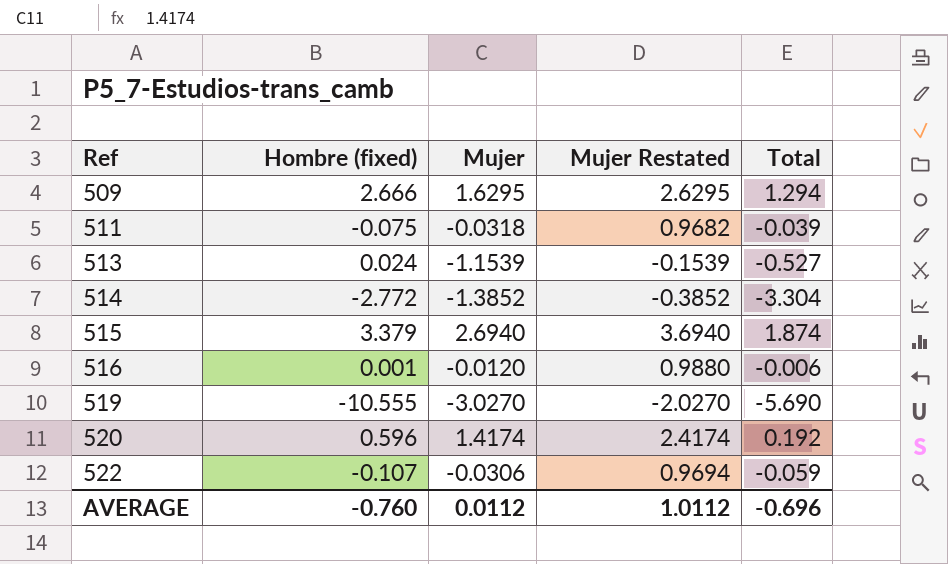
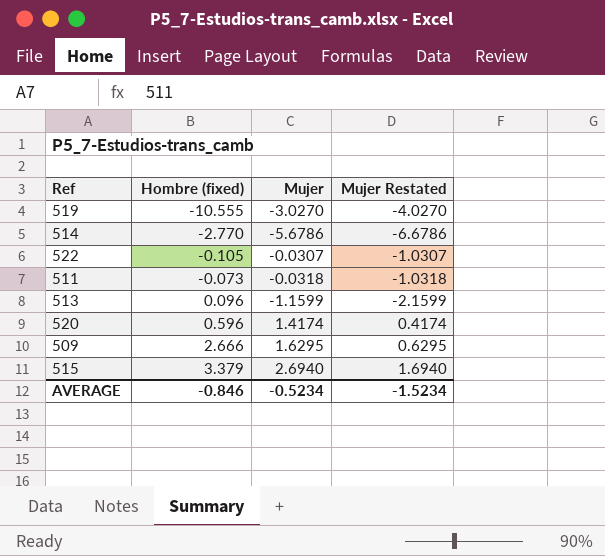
row order: Ref ascending -> Hombre (fixed) ascending
column Total | position: 5 -> none
column Mujer Restated | formula: [Mujer] + 1 -> [Mujer] - 1
row 516: 0.001 | -0.0120 | 0.9880 | -0.006 -> none
514 | Hombre (fixed): -2.772 -> -2.770
514 | Mujer: -1.3852 -> -5.6786
522 | Hombre (fixed): -0.107 -> -0.105
522 | Mujer: -0.0306 -> -0.0307
511 | Hombre (fixed): -0.075 -> -0.073
513 | Hombre (fixed): 0.024 -> 0.096
513 | Mujer: -1.1539 -> -1.1599
AVERAGE | Hombre (fixed): -0.760 -> -0.846
AVERAGE | Mujer: 0.0112 -> -0.5234
AVERAGE | Mujer Restated: 1.0112 -> -1.5234

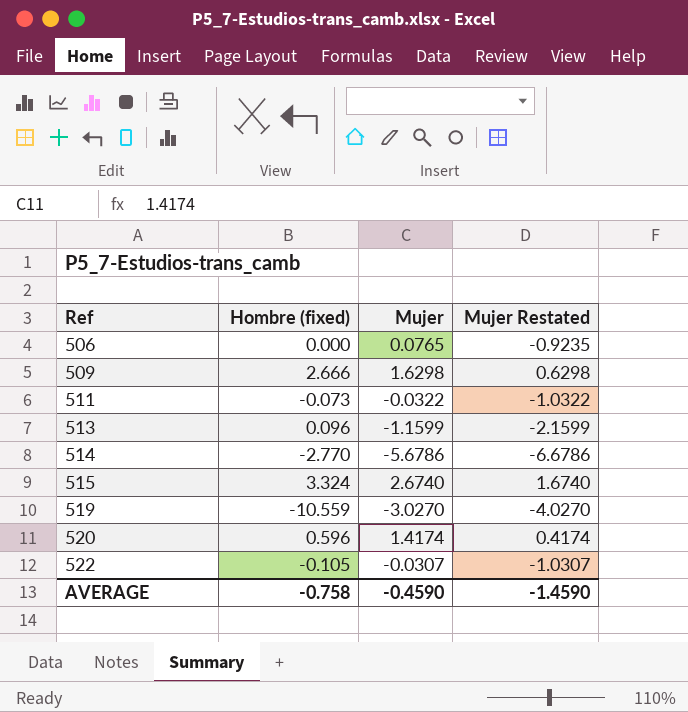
row order: Hombre (fixed) ascending -> Ref ascending
row 506: none -> 0.000 | 0.0765 | -0.9235
509 | Mujer: 1.6295 -> 1.6298
509 | Mujer Restated: 0.6295 -> 0.6298
511 | Mujer: -0.0318 -> -0.0322
511 | Mujer Restated: -1.0318 -> -1.0322
515 | Hombre (fixed): 3.379 -> 3.324
515 | Mujer: 2.6940 -> 2.6740
515 | Mujer Restated: 1.6940 -> 1.6740
519 | Hombre (fixed): -10.555 -> -10.559
AVERAGE | Hombre (fixed): -0.846 -> -0.758
AVERAGE | Mujer: -0.5234 -> -0.4590
AVERAGE | Mujer Restated: -1.5234 -> -1.4590

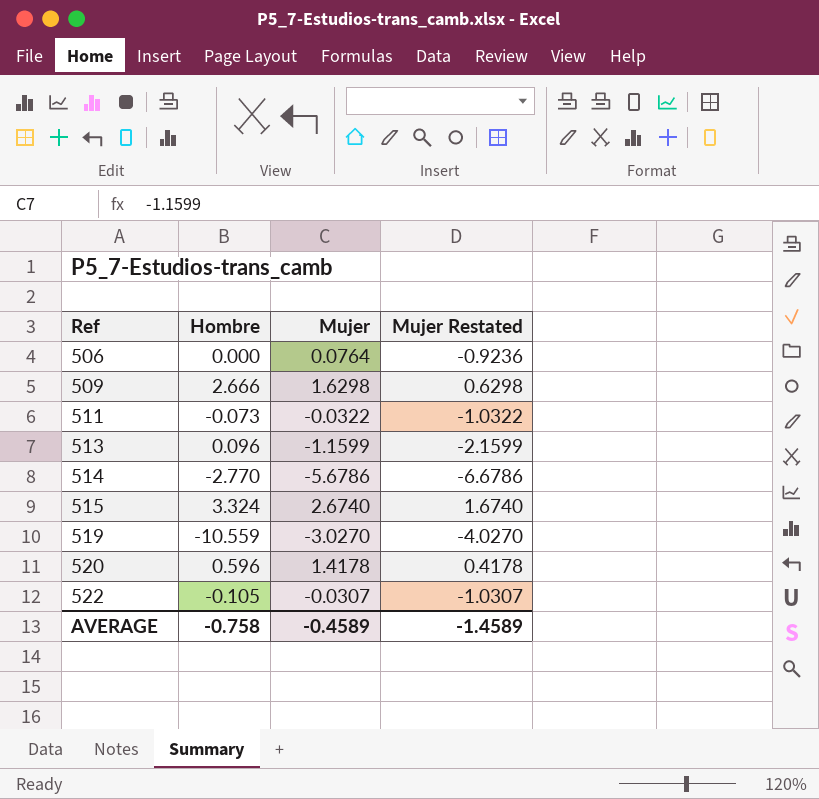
column name: Hombre (fixed) -> Hombre
506 | Mujer: 0.0765 -> 0.0764
506 | Mujer Restated: -0.9235 -> -0.9236
520 | Mujer: 1.4174 -> 1.4178
520 | Mujer Restated: 0.4174 -> 0.4178
AVERAGE | Mujer: -0.4590 -> -0.4589
AVERAGE | Mujer Restated: -1.4590 -> -1.4589

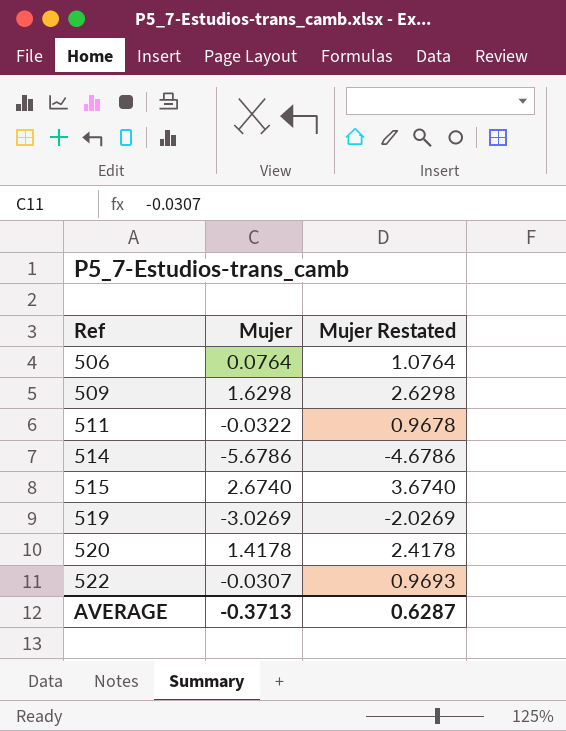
column Hombre | position: 2 -> none
column Mujer Restated | formula: [Mujer] - 1 -> [Mujer] + 1
row 513: 0.096 | -1.1599 | -2.1599 -> none
519 | Mujer: -3.0270 -> -3.0269
AVERAGE | Mujer: -0.4589 -> -0.3713
AVERAGE | Mujer Restated: -1.4589 -> 0.6287

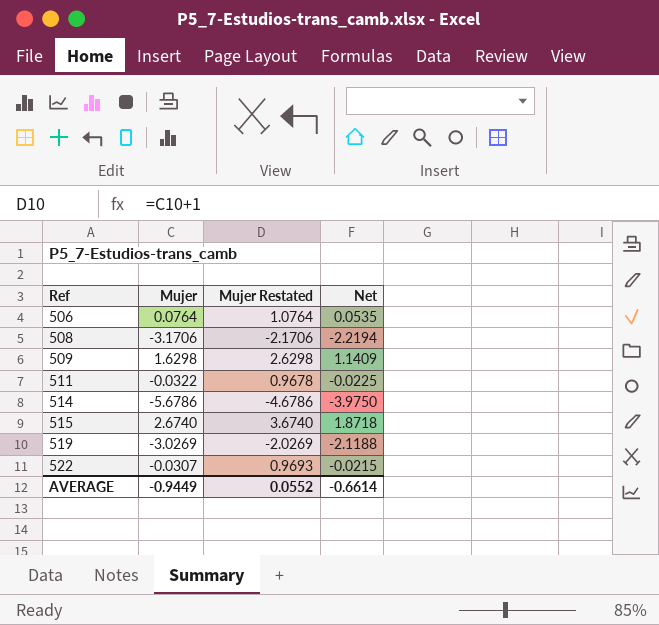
column Net | formula: none -> [Mujer] * 0.7
row 520: 1.4178 | 2.4178 -> none
row 508: none -> -3.1706 | -2.1706 | -2.2194
AVERAGE | Mujer: -0.3713 -> -0.9449
AVERAGE | Mujer Restated: 0.6287 -> 0.0552

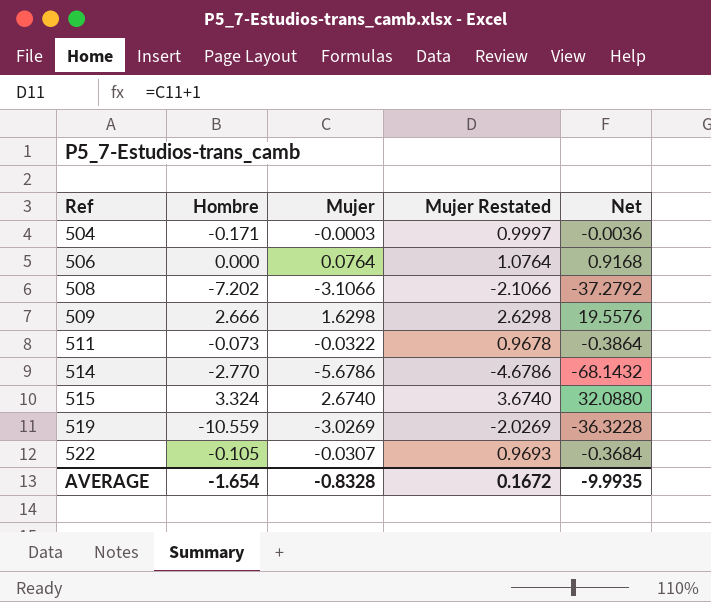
column Hombre | position: none -> 2
column Net | formula: [Mujer] * 0.7 -> [Mujer] * 12
row 504: none -> -0.171 | -0.0003 | 0.9997 | -0.0036
508 | Mujer: -3.1706 -> -3.1066
508 | Mujer Restated: -2.1706 -> -2.1066
AVERAGE | Mujer: -0.9449 -> -0.8328
AVERAGE | Mujer Restated: 0.0552 -> 0.1672
AVERAGE | Net: -0.6614 -> -9.9935

